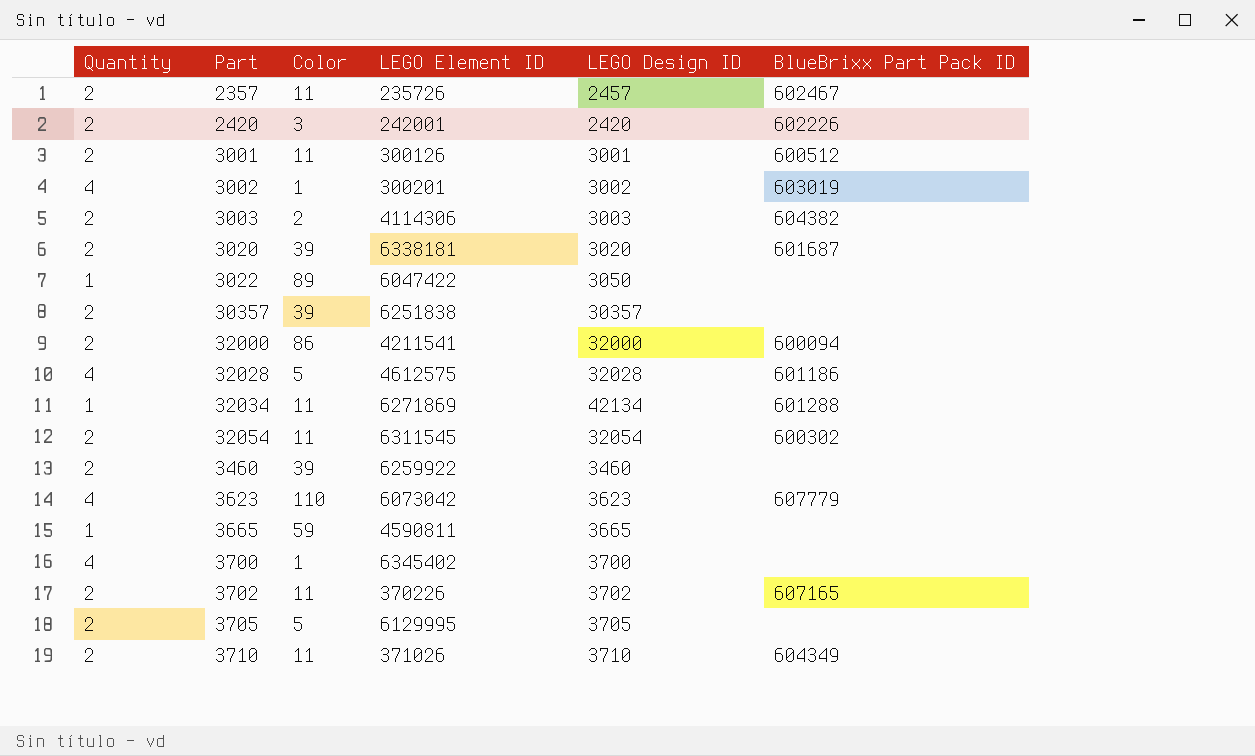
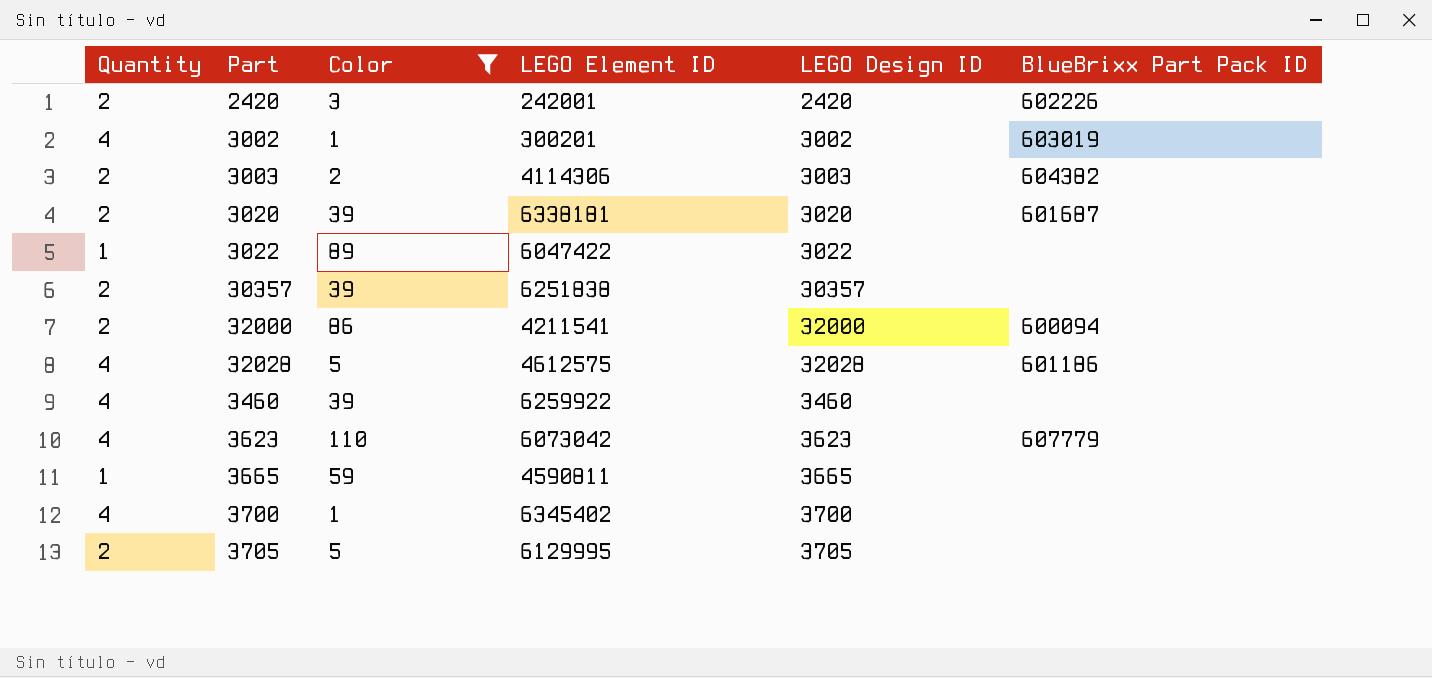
filter: none -> Color != 11
3022 | LEGO Design ID: 3050 -> 3022
3460 | Quantity: 2 -> 4

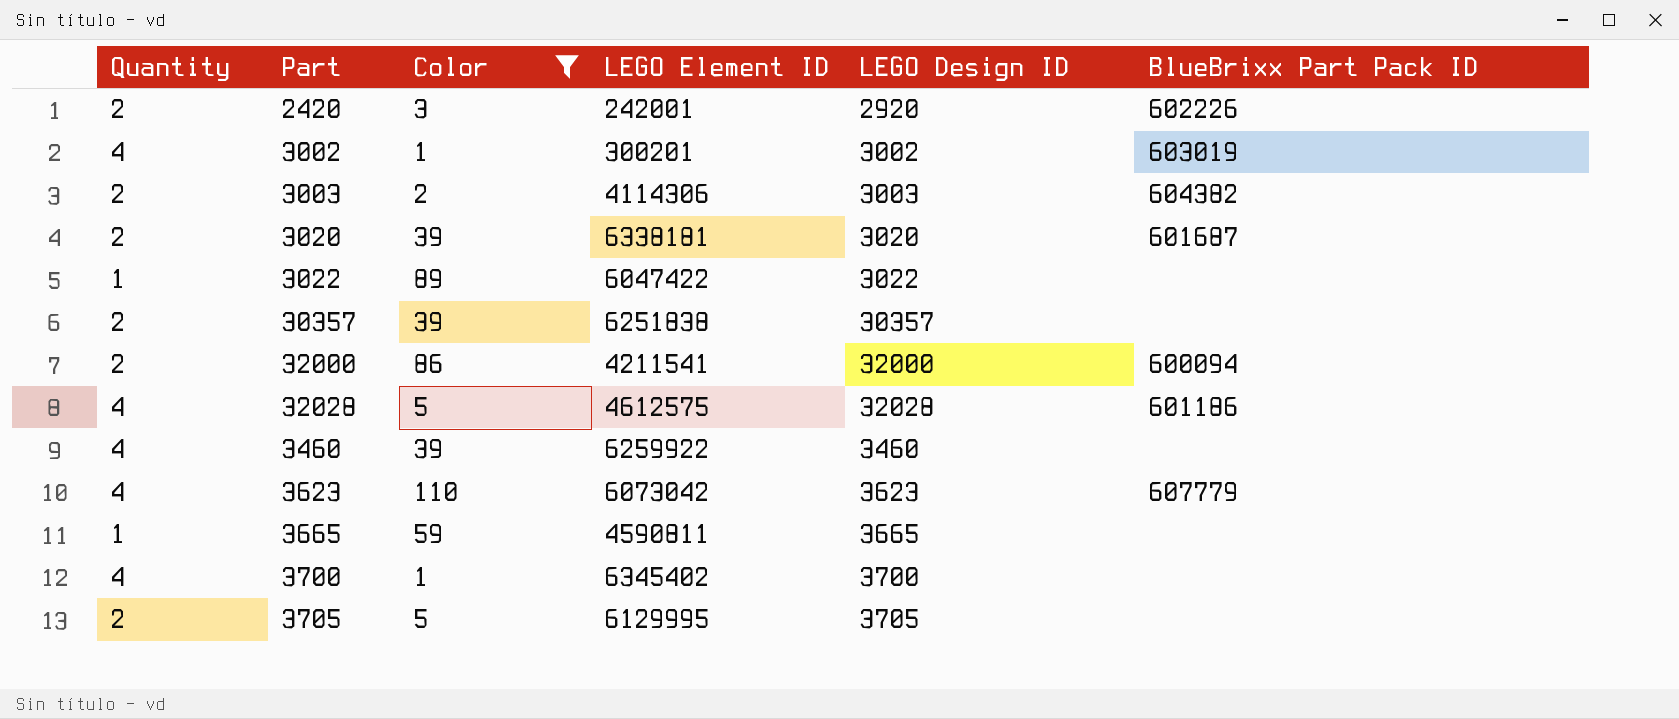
2420 | LEGO Design ID: 2420 -> 2920

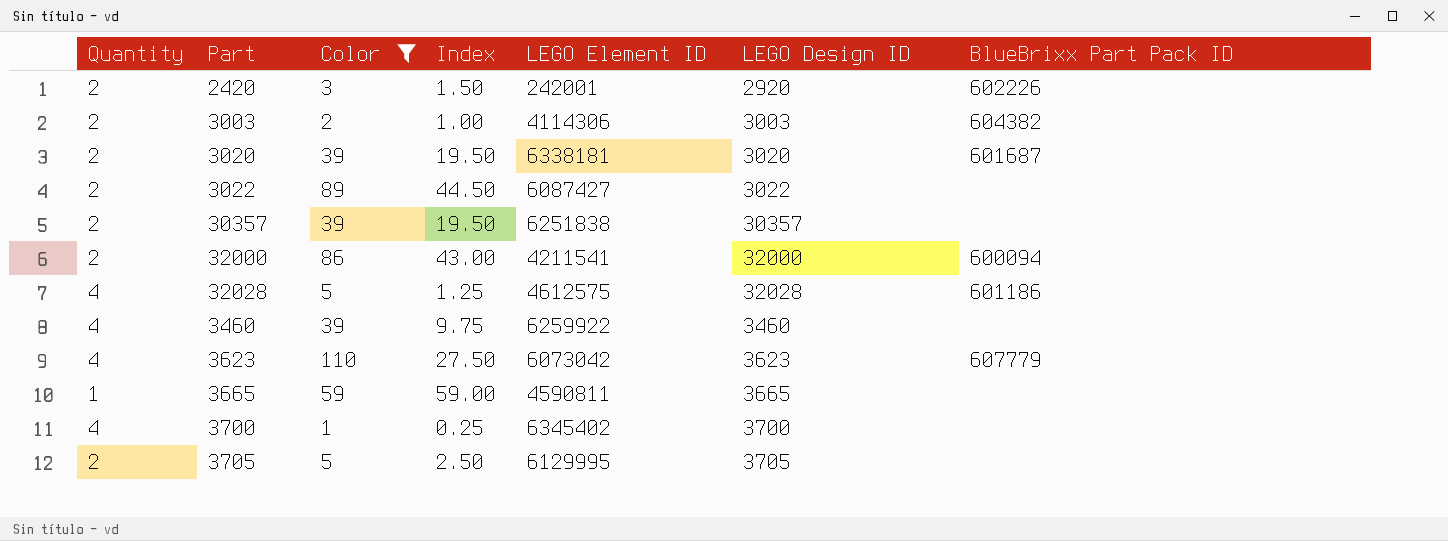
column Index | formula: none -> [Color] / [Quantity]
row 3002: 4 | 1 | 300201 | 3002 | 603019 -> none
3022 | Quantity: 1 -> 2
3022 | LEGO Element ID: 6047422 -> 6087427

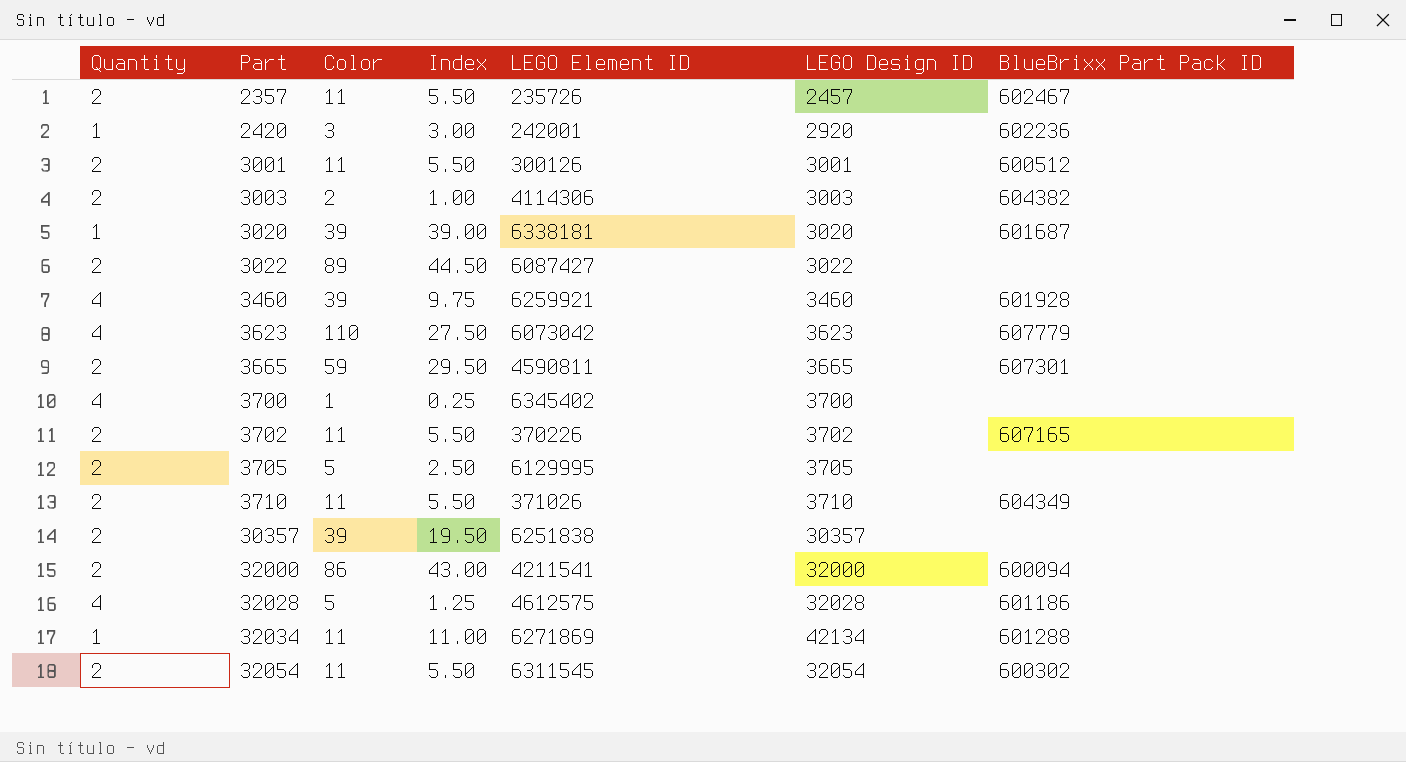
filter: Color != 11 -> none
row order: none -> Part ascending
2420 | Quantity: 2 -> 1
2420 | Index: 1.50 -> 3.00
2420 | BlueBrixx Part Pack ID: 602226 -> 602236
3020 | Quantity: 2 -> 1
3020 | Index: 19.50 -> 39.00
3460 | LEGO Element ID: 6259922 -> 6259921
3460 | BlueBrixx Part Pack ID: none -> 601928
3665 | Quantity: 1 -> 2
3665 | Index: 59.00 -> 29.50
3665 | BlueBrixx Part Pack ID: none -> 607301

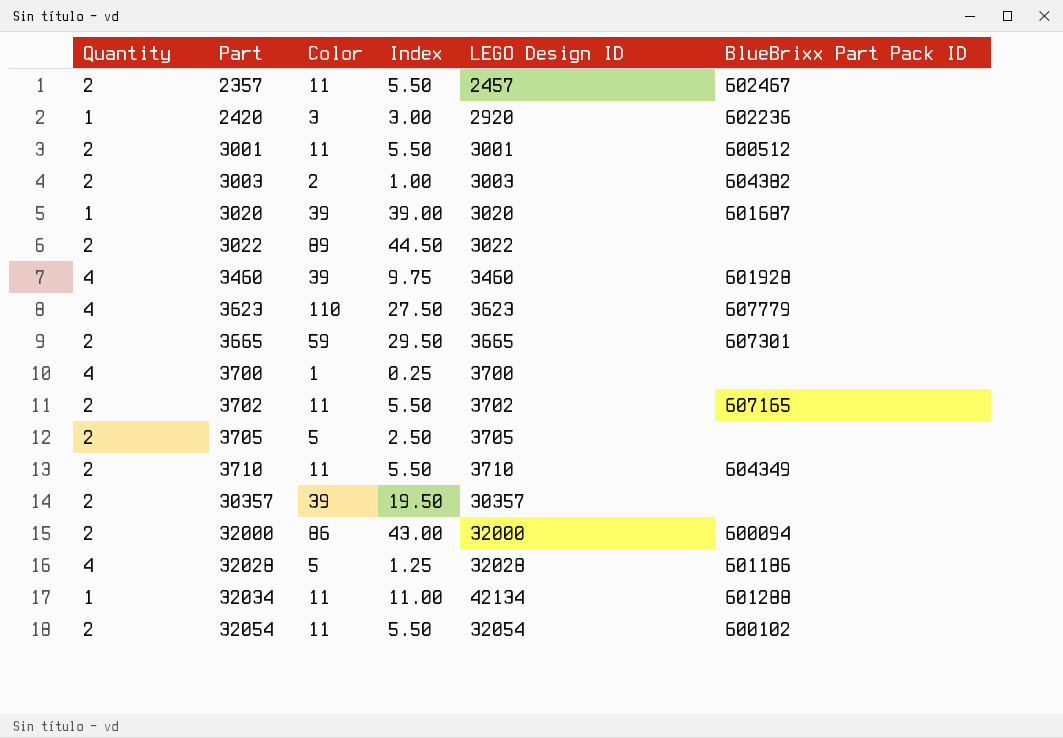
column LEGO Element ID | position: 5 -> none
32054 | BlueBrixx Part Pack ID: 600302 -> 600102

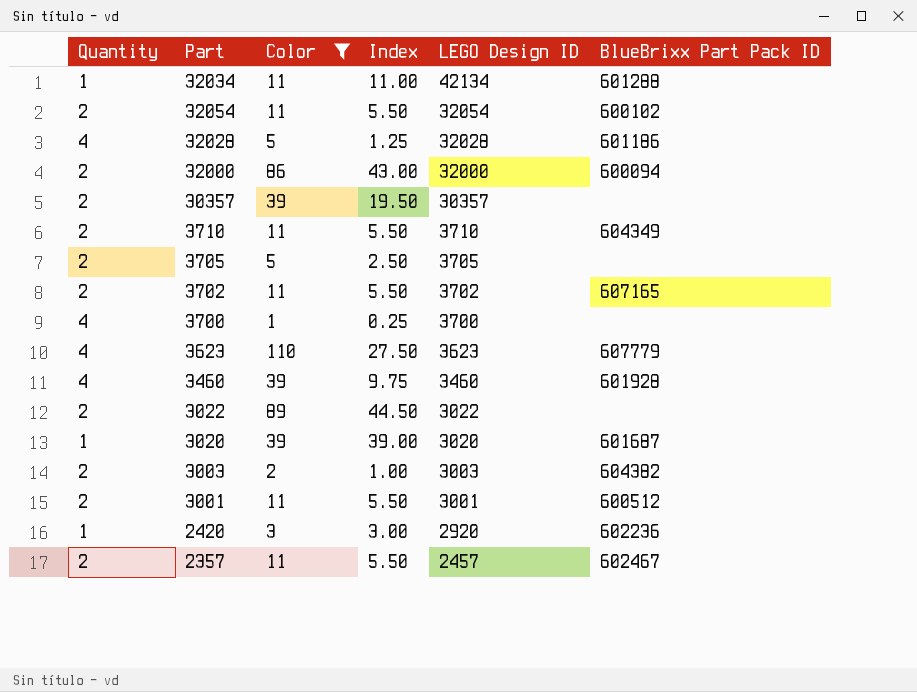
filter: none -> Color != 59
row order: Part ascending -> LEGO Design ID descending

